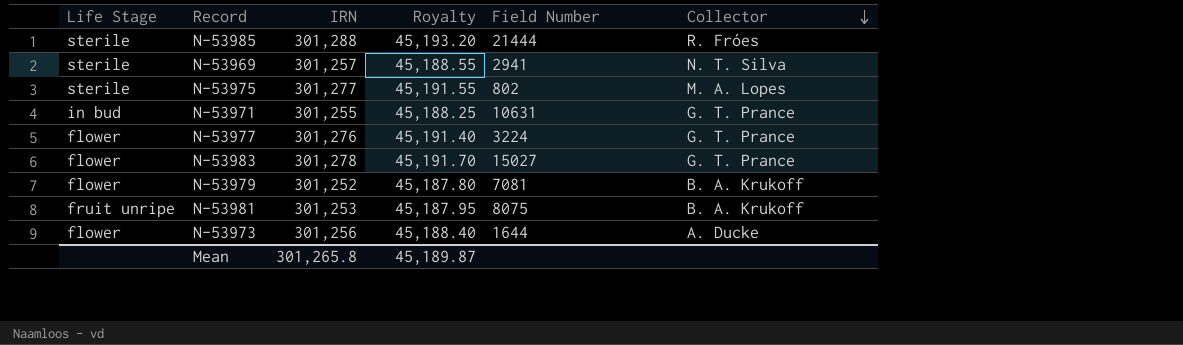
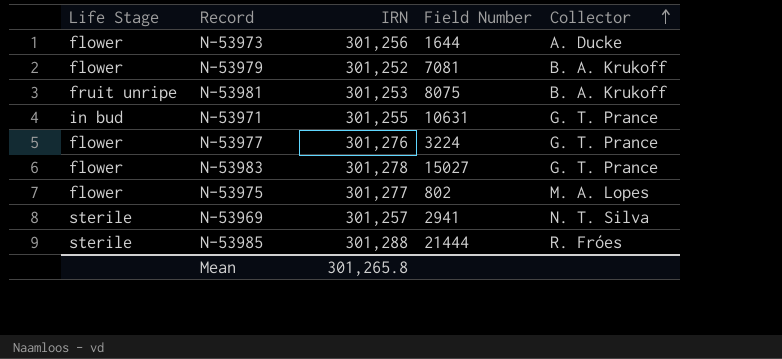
row order: Collector descending -> Collector ascending
column Royalty | formula: [IRN] * 0.15 -> none
N-53975 | Life Stage: sterile -> flower

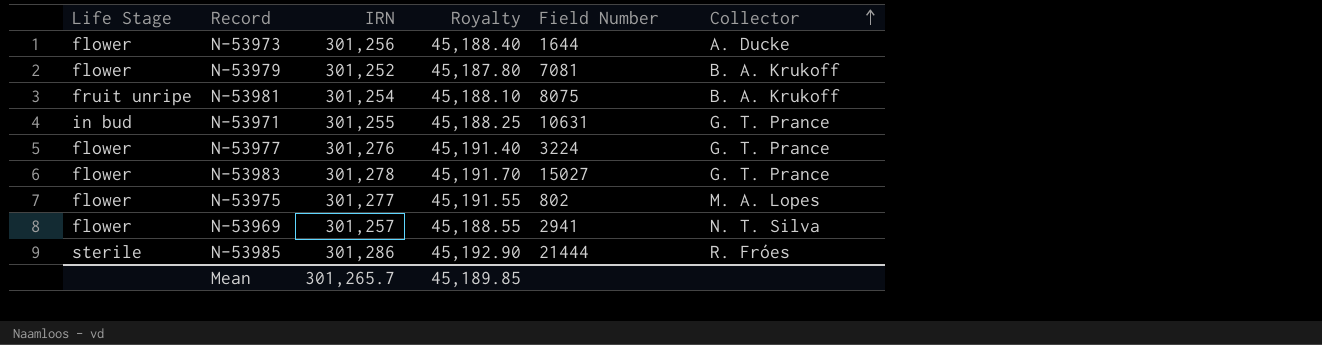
column Royalty | formula: none -> [IRN] * 0.15
N-53981 | IRN: 301,253 -> 301,254
N-53969 | Life Stage: sterile -> flower
N-53985 | IRN: 301,288 -> 301,286
Mean | IRN: 301,265.8 -> 301,265.7

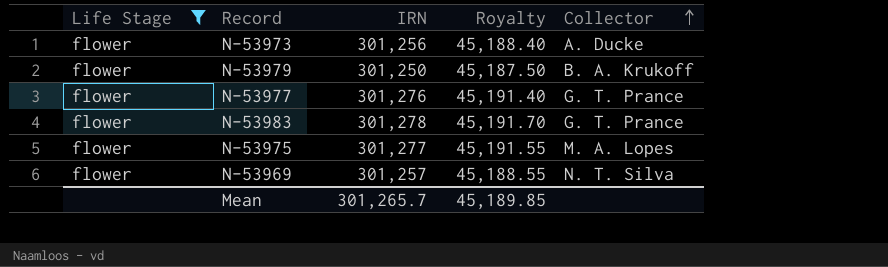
filter: none -> Life Stage = flower
column Field Number | position: 5 -> none
N-53979 | IRN: 301,252 -> 301,250
N-53979 | Royalty: 45,187.80 -> 45,187.50

